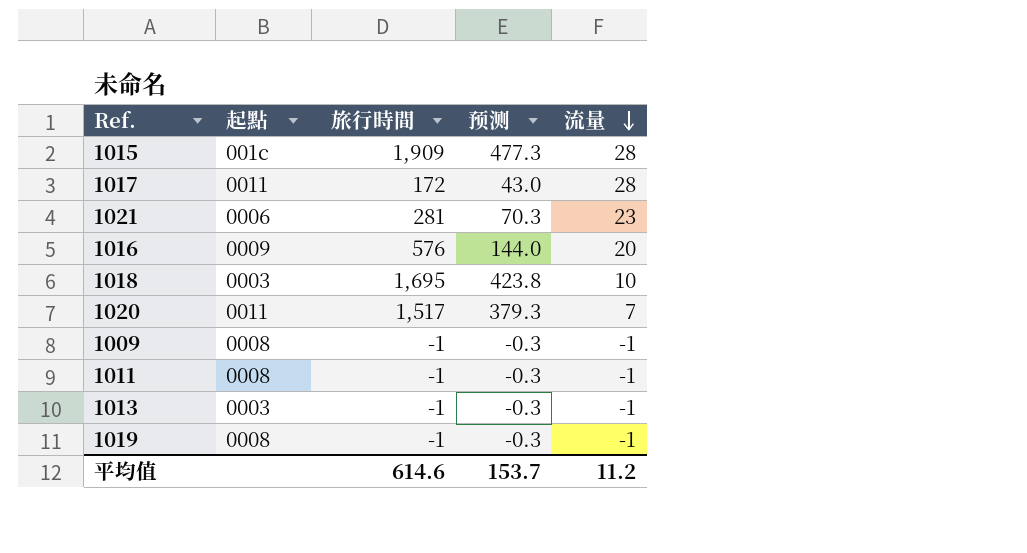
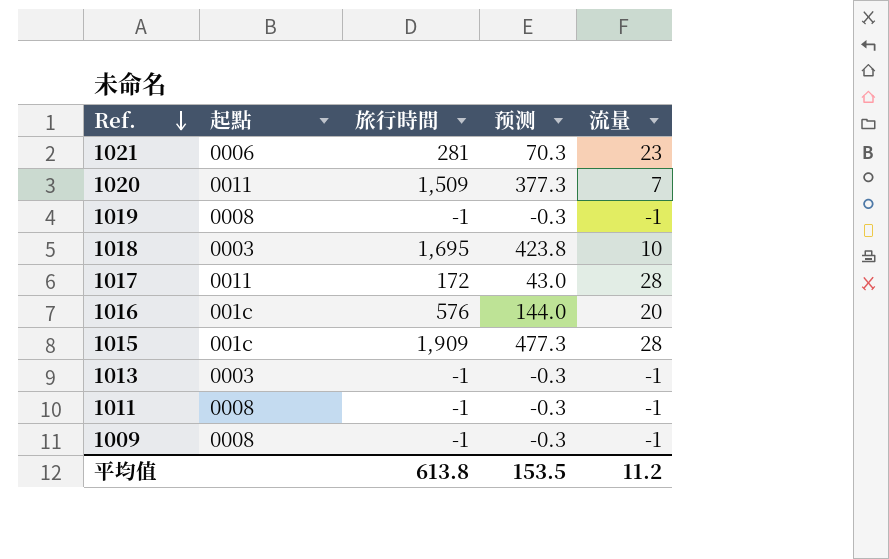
row order: 流量 descending -> Ref. descending
1020 | 旅行時間: 1,517 -> 1,509
1020 | 预测: 379.3 -> 377.3
1016 | 起點: 0009 -> 001c
平均值 | 旅行時間: 614.6 -> 613.8
平均值 | 预测: 153.7 -> 153.5

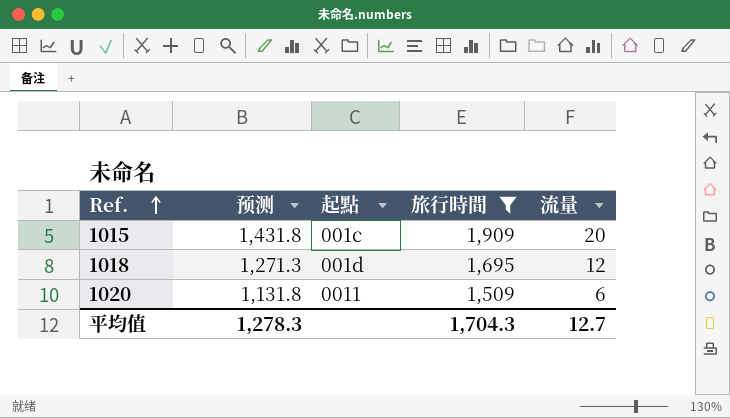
filter: none -> 旅行時間 >= 1,509
row order: Ref. descending -> Ref. ascending
column 预测 | formula: [旅行時間] * 0.25 -> [旅行時間] * 0.75
column 预测 | position: 4 -> 2
1015 | 流量: 28 -> 20
1018 | 起點: 0003 -> 001d
1018 | 流量: 10 -> 12
1020 | 流量: 7 -> 6
平均值 | 预测: 153.5 -> 1,278.3
平均值 | 旅行時間: 613.8 -> 1,704.3
平均值 | 流量: 11.2 -> 12.7

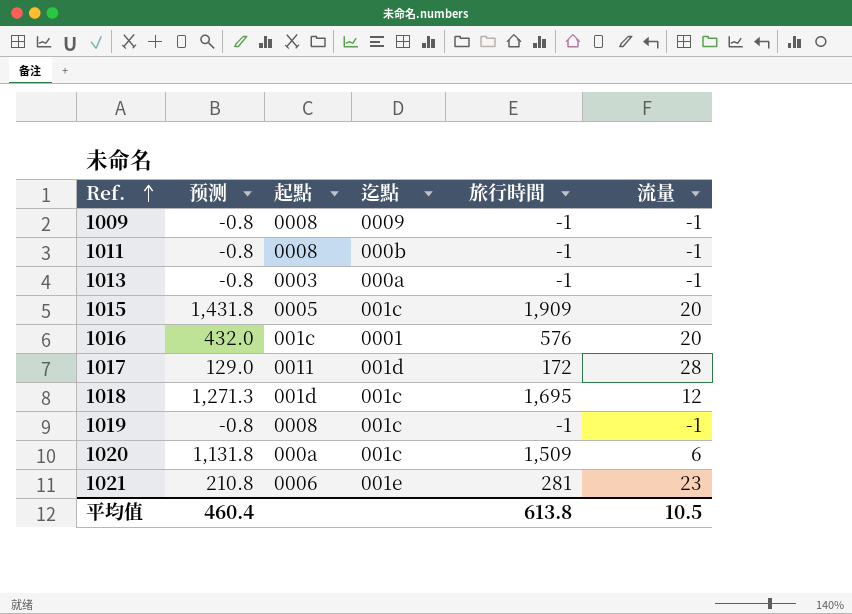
filter: 旅行時間 >= 1,509 -> none
column 迄點 | position: none -> 4
1015 | 起點: 001c -> 0005
1020 | 起點: 0011 -> 000a
平均值 | 预测: 1,278.3 -> 460.4
平均值 | 旅行時間: 1,704.3 -> 613.8
平均值 | 流量: 12.7 -> 10.5

